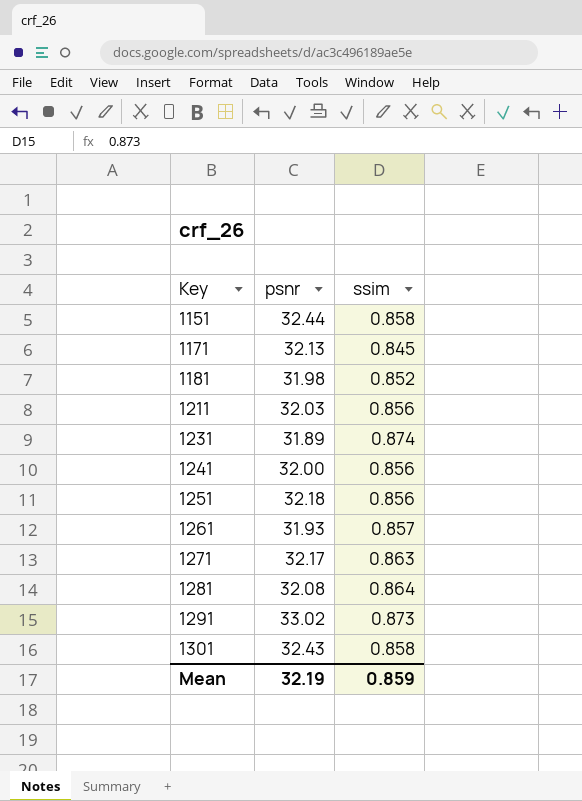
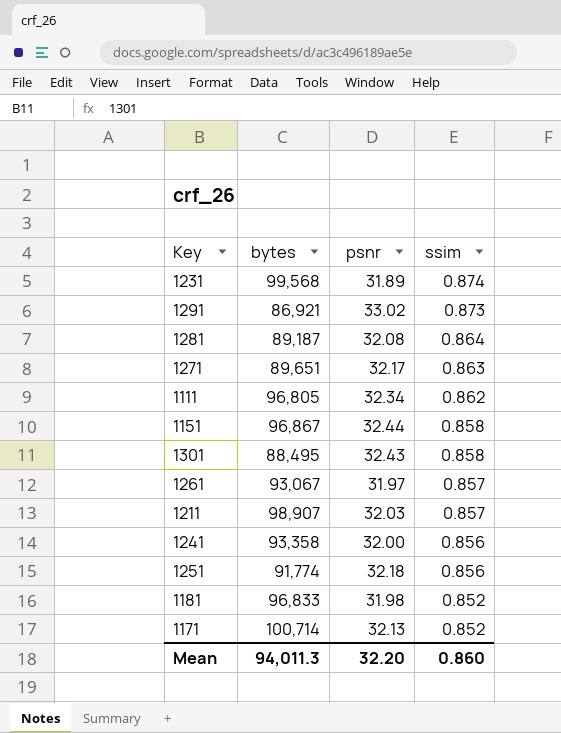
row order: Key ascending -> ssim descending
column bytes | position: none -> 2
row 1111: none -> 96,805 | 32.34 | 0.862
1261 | psnr: 31.93 -> 31.97
1211 | ssim: 0.856 -> 0.857
1171 | ssim: 0.845 -> 0.852
Mean | psnr: 32.19 -> 32.20
Mean | ssim: 0.859 -> 0.860

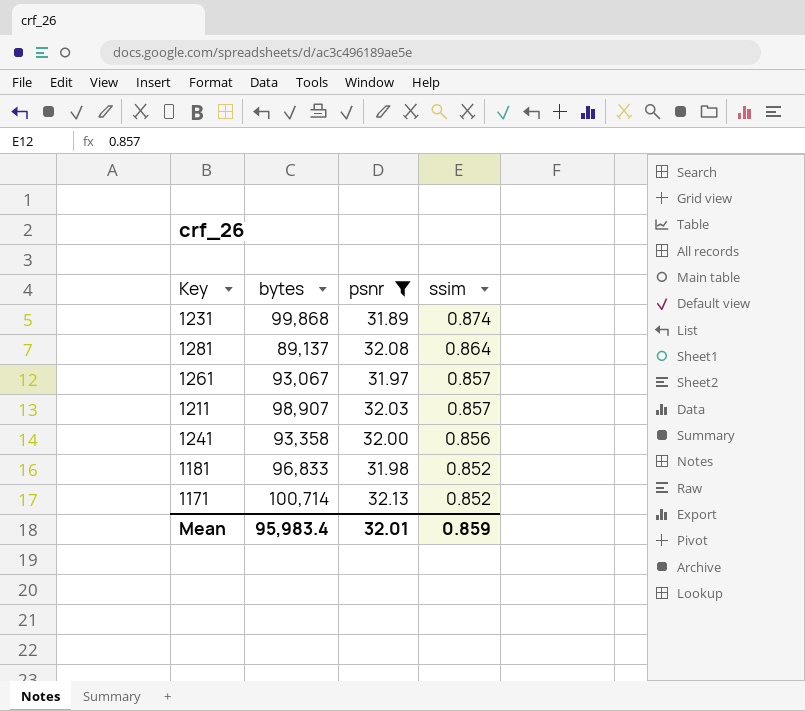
filter: none -> psnr <= 32.13
1231 | bytes: 99,568 -> 99,868
1281 | bytes: 89,187 -> 89,137
Mean | bytes: 94,011.3 -> 95,983.4
Mean | psnr: 32.20 -> 32.01
Mean | ssim: 0.860 -> 0.859

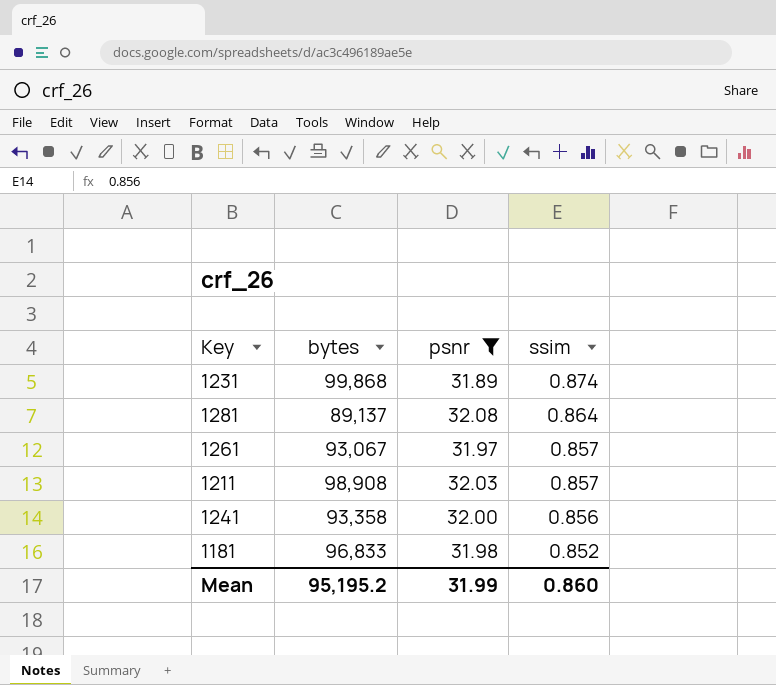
row 1171: 100,714 | 32.13 | 0.852 -> none
1211 | bytes: 98,907 -> 98,908
Mean | bytes: 95,983.4 -> 95,195.2
Mean | psnr: 32.01 -> 31.99
Mean | ssim: 0.859 -> 0.860

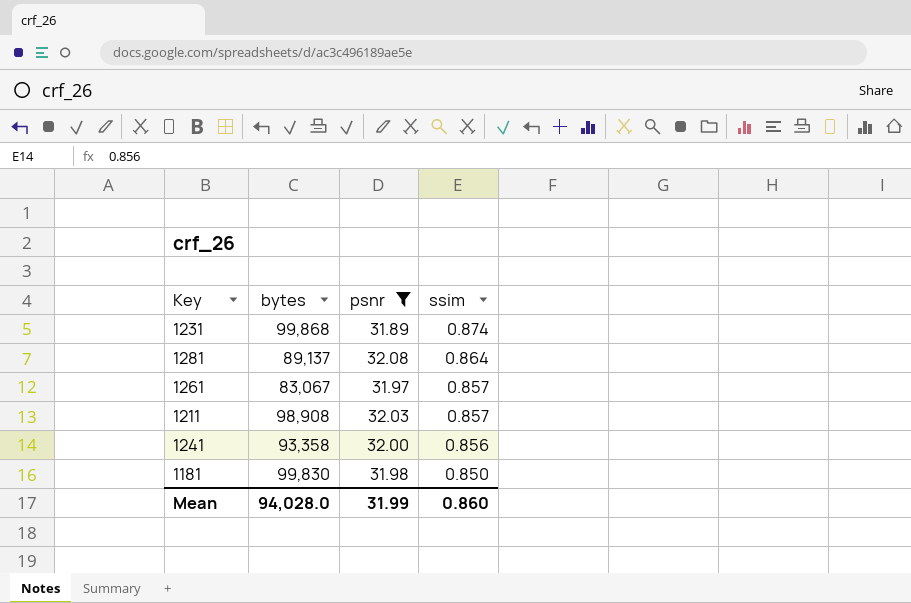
1261 | bytes: 93,067 -> 83,067
1181 | bytes: 96,833 -> 99,830
1181 | ssim: 0.852 -> 0.850
Mean | bytes: 95,195.2 -> 94,028.0

